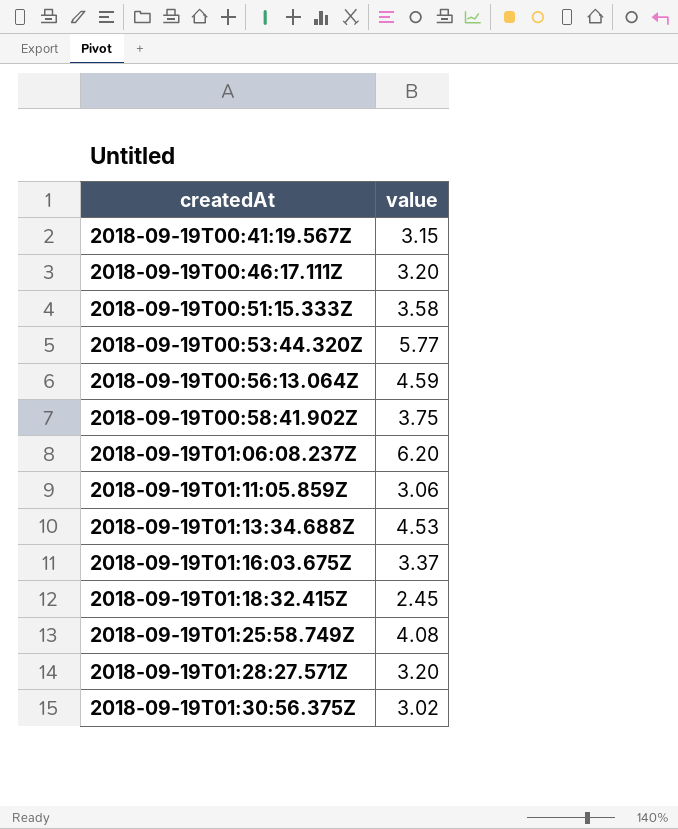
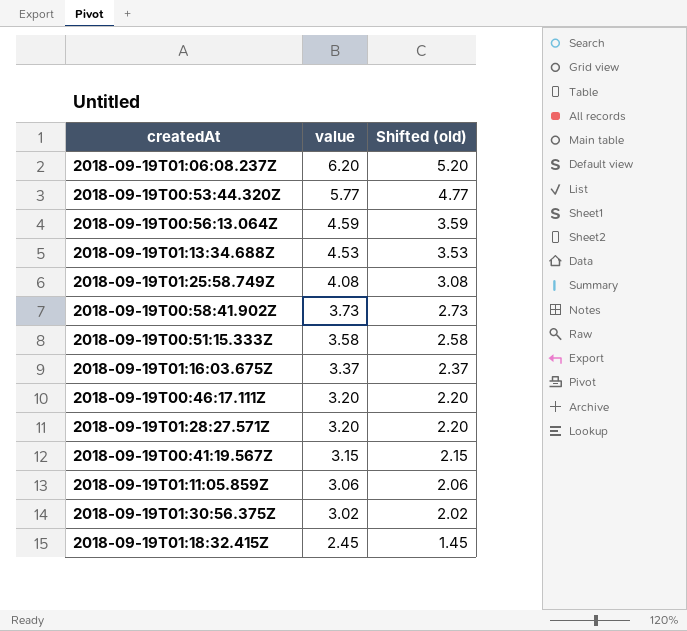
row order: createdAt ascending -> value descending
column Shifted (old) | formula: none -> [value] - 1
2018-09-19T00:58:41.902Z | value: 3.75 -> 3.73

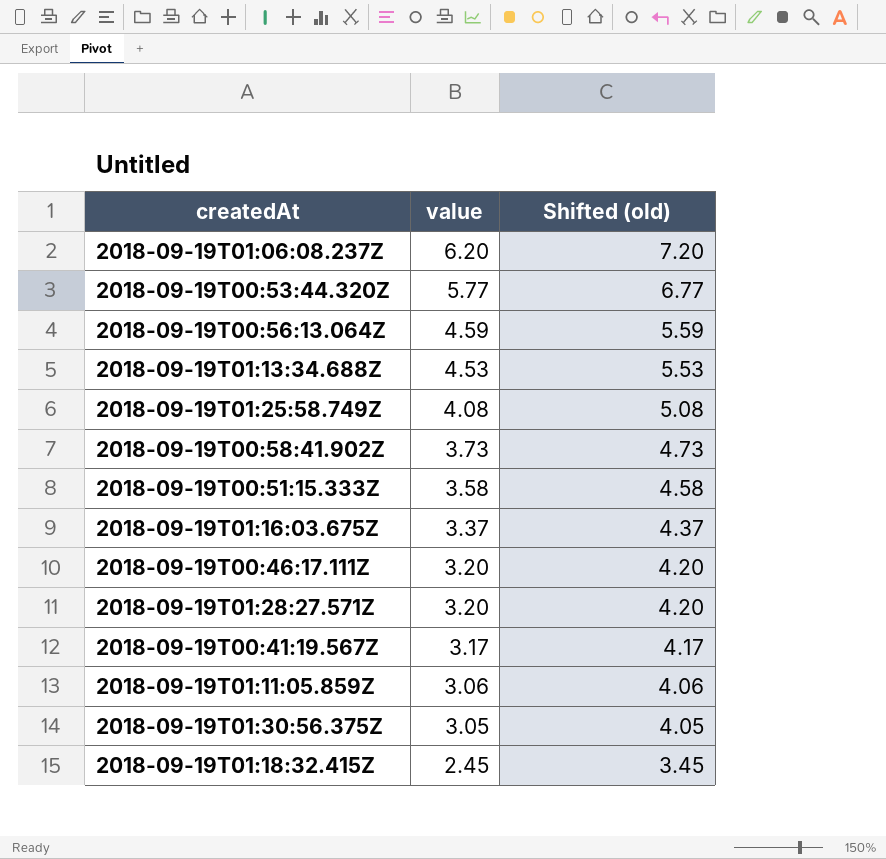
column Shifted (old) | formula: [value] - 1 -> [value] + 1
2018-09-19T00:41:19.567Z | value: 3.15 -> 3.17
2018-09-19T01:30:56.375Z | value: 3.02 -> 3.05

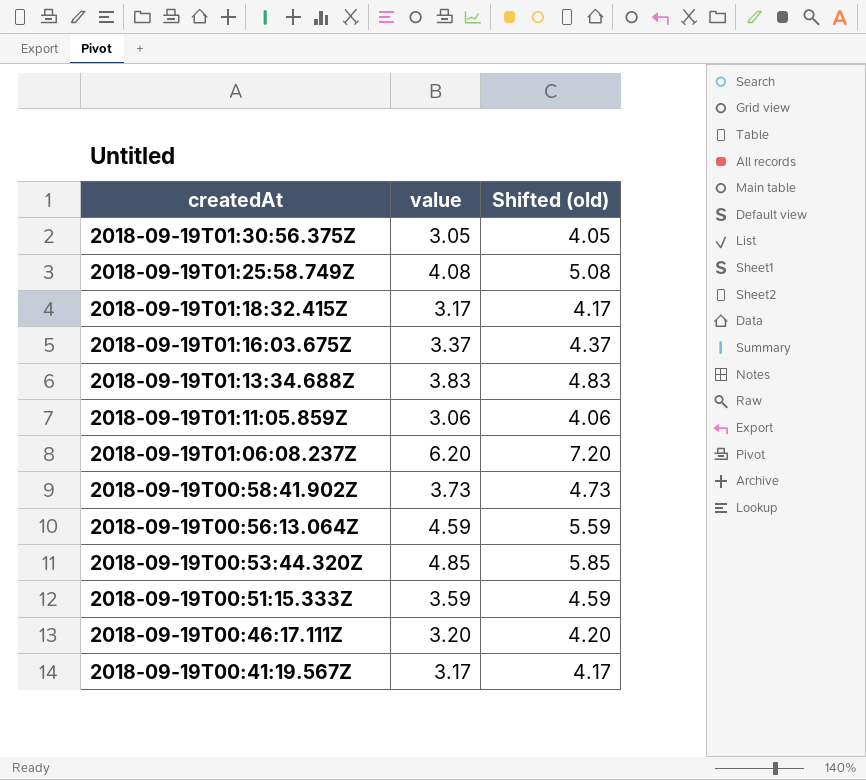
row order: value descending -> createdAt descending
row 2018-09-19T01:28:27.571Z: 3.20 | 4.20 -> none
2018-09-19T01:18:32.415Z | value: 2.45 -> 3.17
2018-09-19T01:18:32.415Z | Shifted (old): 3.45 -> 4.17
2018-09-19T01:13:34.688Z | value: 4.53 -> 3.83
2018-09-19T01:13:34.688Z | Shifted (old): 5.53 -> 4.83
2018-09-19T00:53:44.320Z | value: 5.77 -> 4.85
2018-09-19T00:53:44.320Z | Shifted (old): 6.77 -> 5.85
2018-09-19T00:51:15.333Z | value: 3.58 -> 3.59
2018-09-19T00:51:15.333Z | Shifted (old): 4.58 -> 4.59

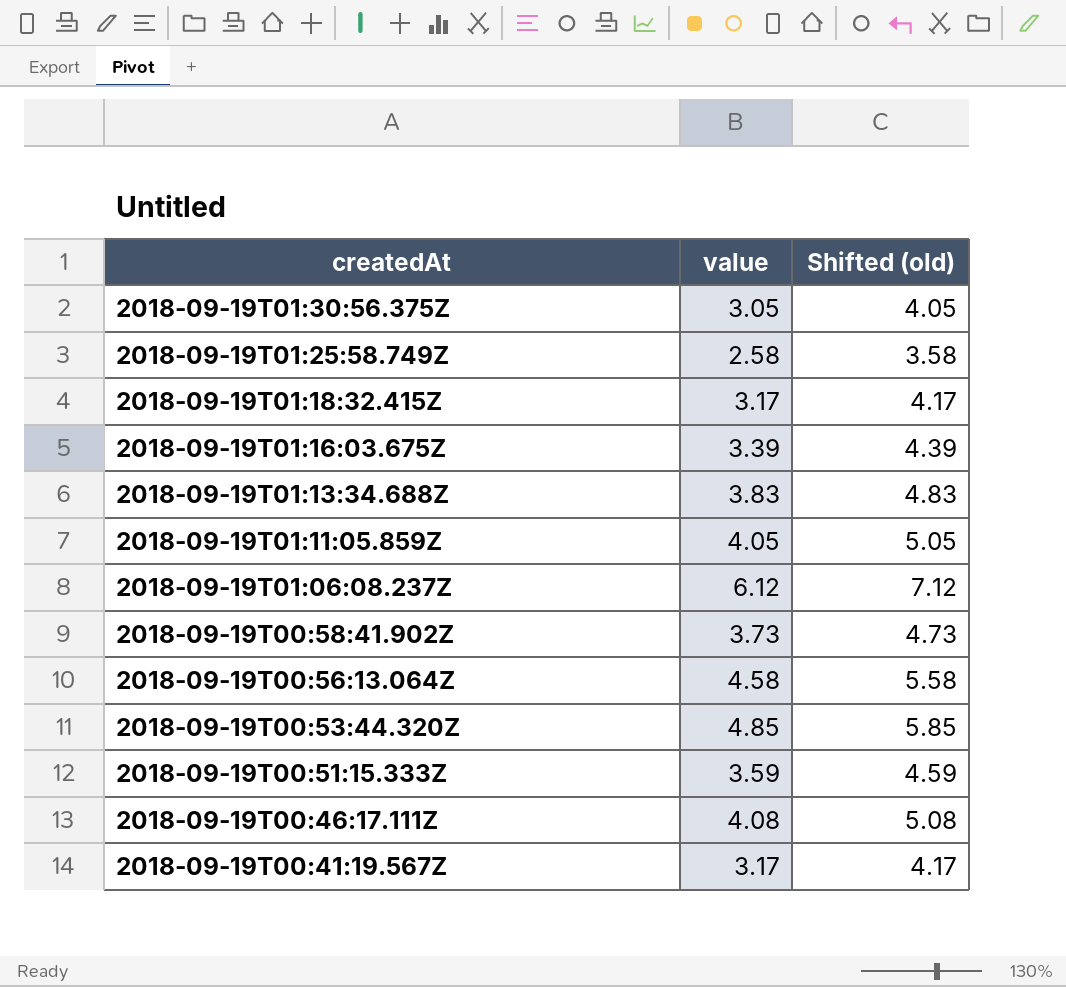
2018-09-19T01:25:58.749Z | value: 4.08 -> 2.58
2018-09-19T01:25:58.749Z | Shifted (old): 5.08 -> 3.58
2018-09-19T01:16:03.675Z | value: 3.37 -> 3.39
2018-09-19T01:16:03.675Z | Shifted (old): 4.37 -> 4.39
2018-09-19T01:11:05.859Z | value: 3.06 -> 4.05
2018-09-19T01:11:05.859Z | Shifted (old): 4.06 -> 5.05
2018-09-19T01:06:08.237Z | value: 6.20 -> 6.12
2018-09-19T01:06:08.237Z | Shifted (old): 7.20 -> 7.12
2018-09-19T00:56:13.064Z | value: 4.59 -> 4.58
2018-09-19T00:56:13.064Z | Shifted (old): 5.59 -> 5.58
2018-09-19T00:46:17.111Z | value: 3.20 -> 4.08
2018-09-19T00:46:17.111Z | Shifted (old): 4.20 -> 5.08

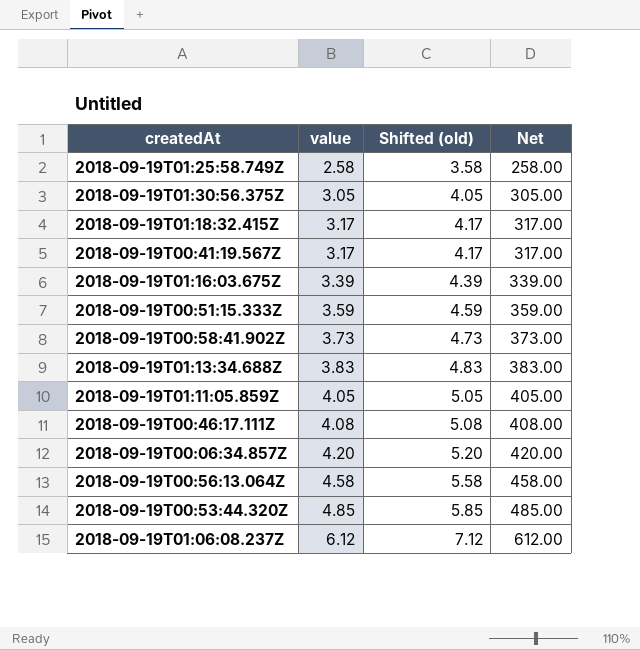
row order: createdAt descending -> value ascending
column Net | formula: none -> [value] * 100
row 2018-09-19T00:06:34.857Z: none -> 4.20 | 5.20 | 420.00

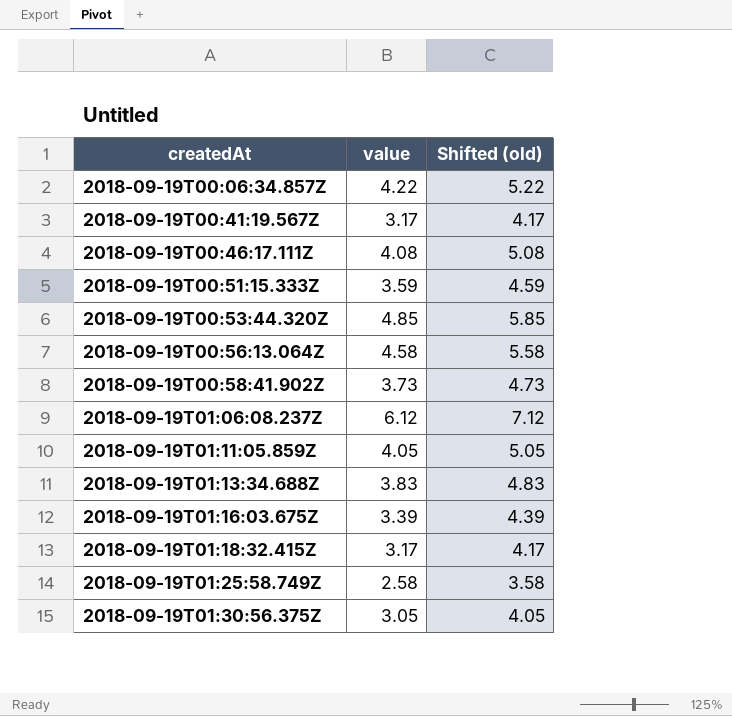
row order: value ascending -> createdAt ascending
column Net | formula: [value] * 100 -> none
2018-09-19T00:06:34.857Z | value: 4.20 -> 4.22
2018-09-19T00:06:34.857Z | Shifted (old): 5.20 -> 5.22

